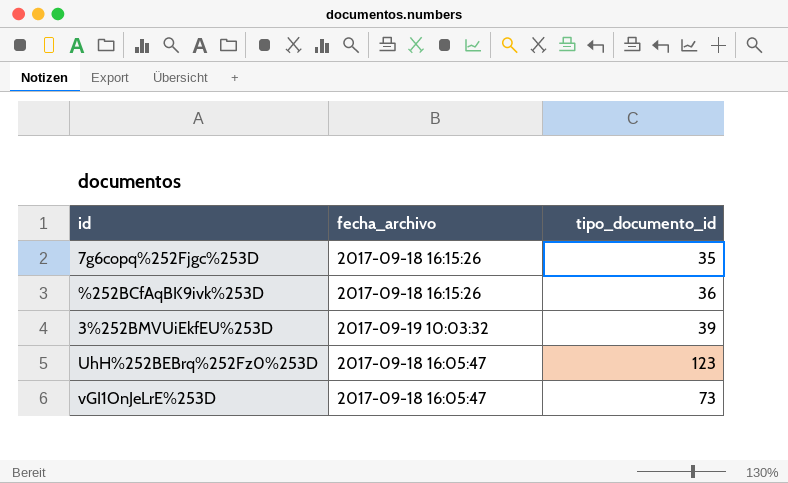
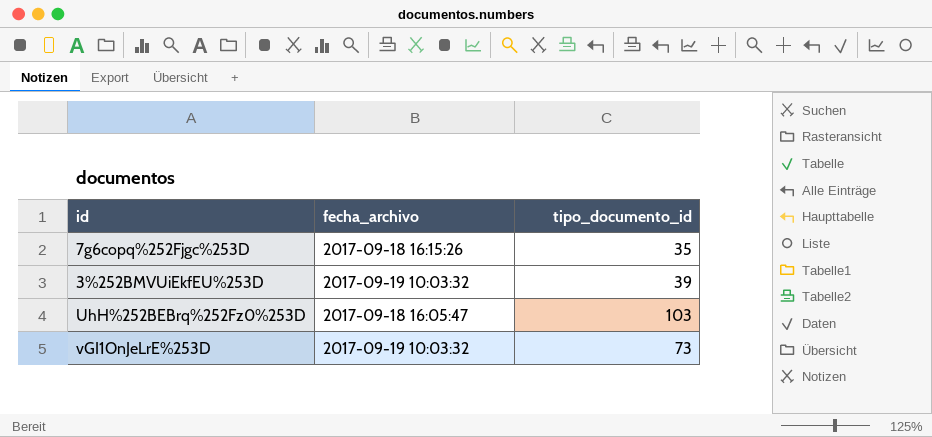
row %252BCfAqBK9ivk%253D: 2017-09-18 16:15:26 | 36 -> none
UhH%252BEBrq%252Fz0%253D | tipo_documento_id: 123 -> 103
vGI1OnJeLrE%253D | fecha_archivo: 2017-09-18 16:05:47 -> 2017-09-19 10:03:32

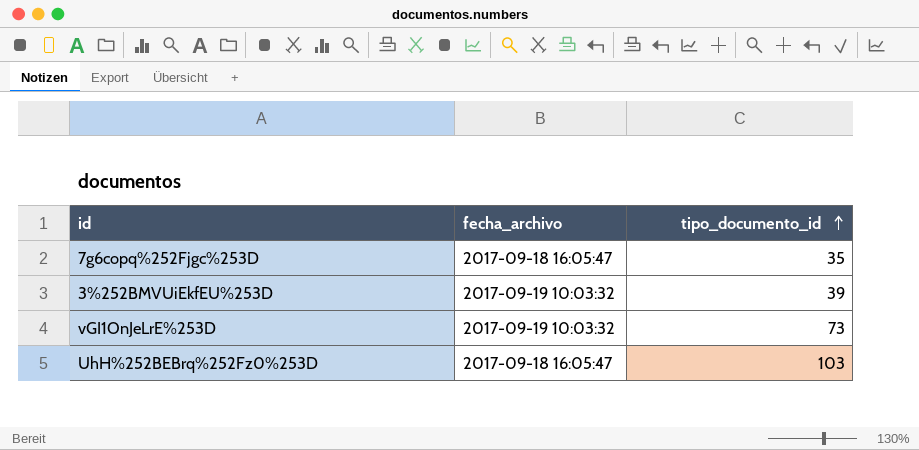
row order: none -> tipo_documento_id ascending
7g6copq%252Fjgc%253D | fecha_archivo: 2017-09-18 16:15:26 -> 2017-09-18 16:05:47

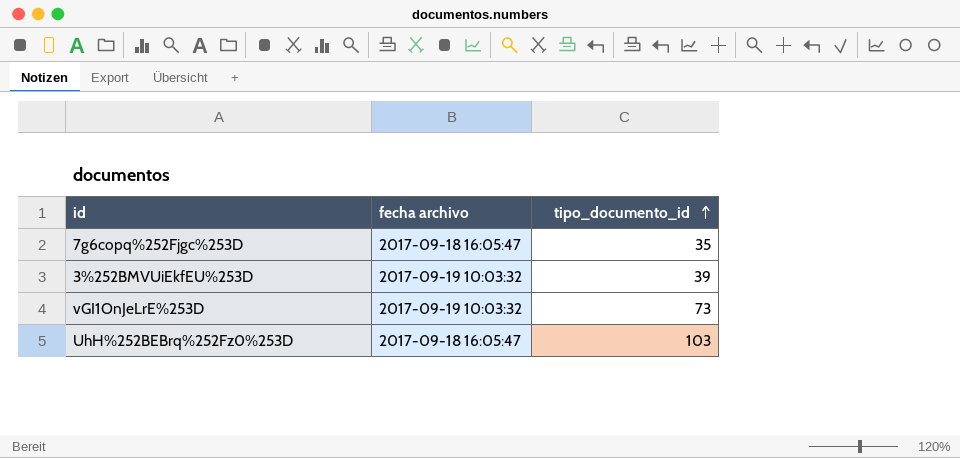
column name: fecha_archivo -> fecha archivo

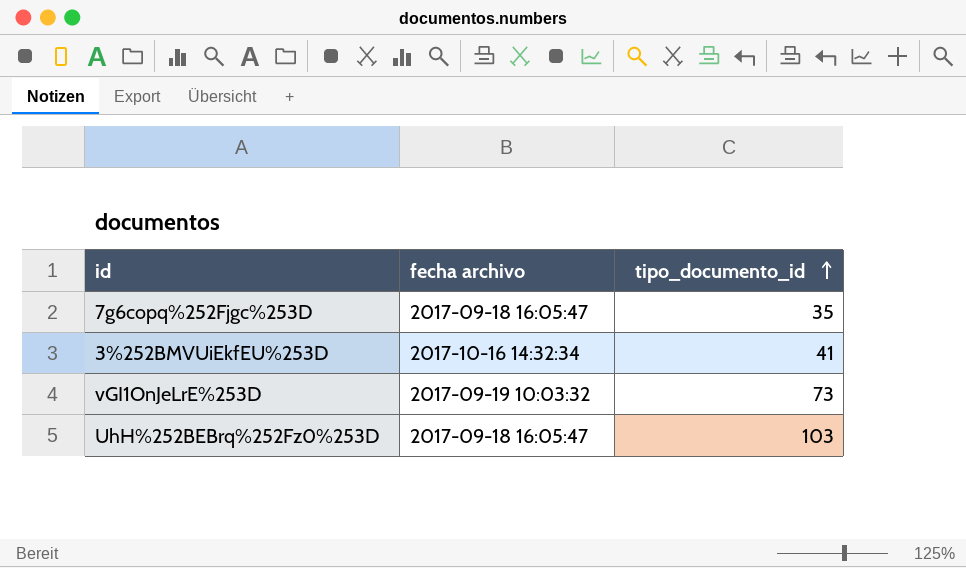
3%252BMVUiEkfEU%253D | fecha archivo: 2017-09-19 10:03:32 -> 2017-10-16 14:32:34
3%252BMVUiEkfEU%253D | tipo_documento_id: 39 -> 41

